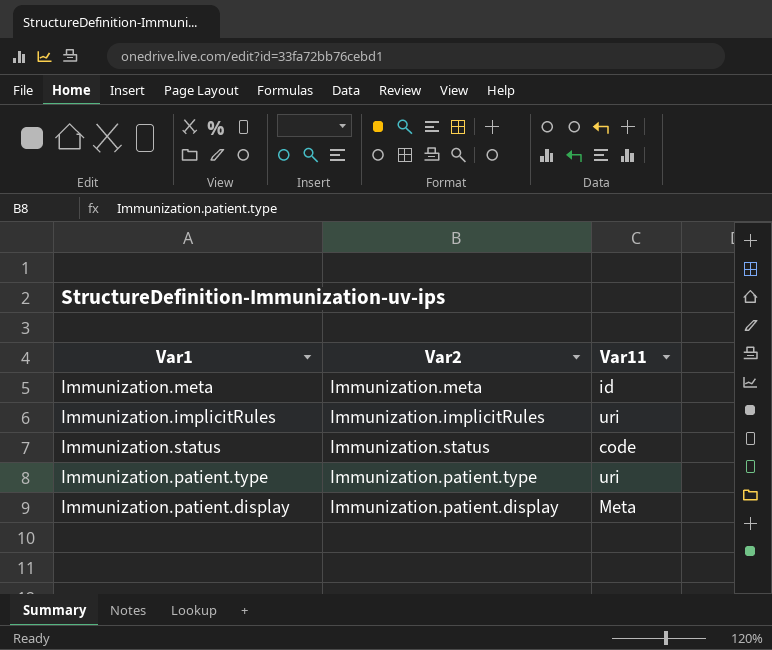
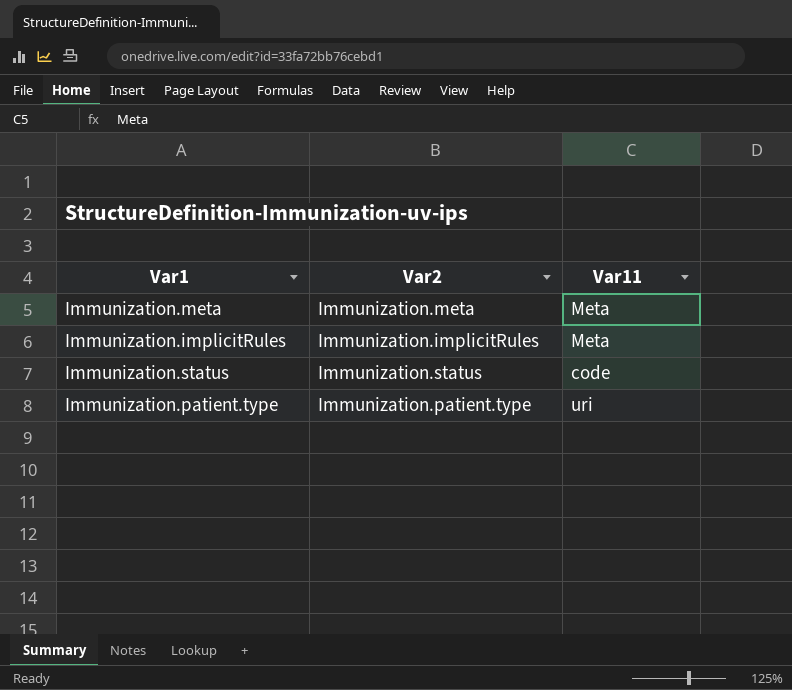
row Immunization.patient.display: Immunization.patient.display | Meta -> none
Immunization.meta | Var11: id -> Meta
Immunization.implicitRules | Var11: uri -> Meta

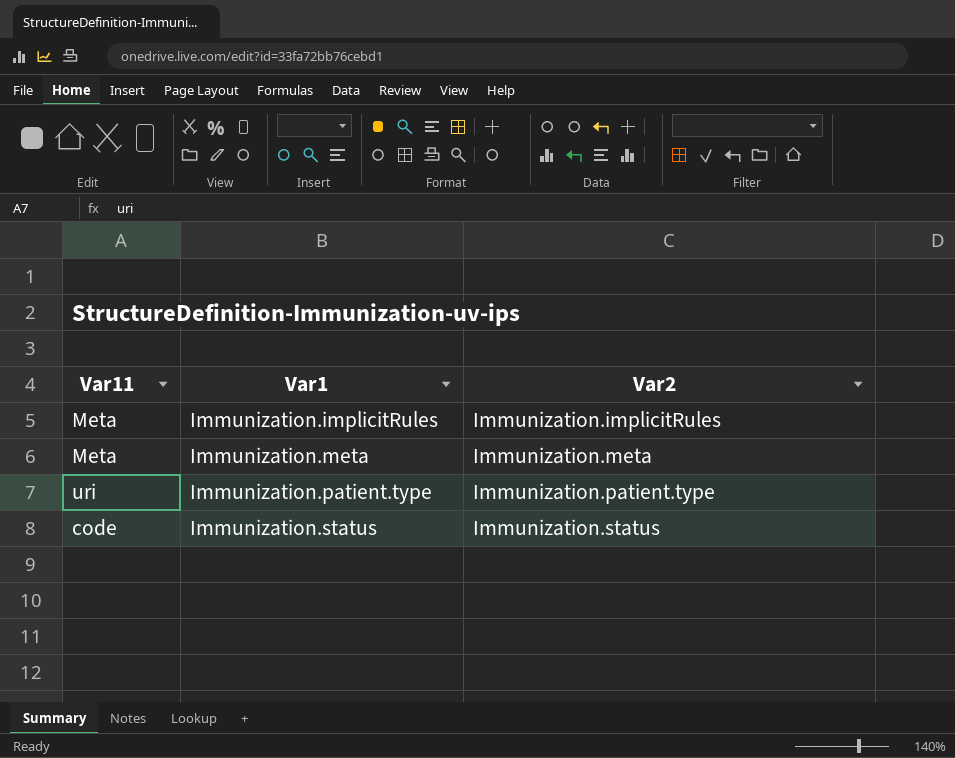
row order: none -> Var1 ascending
column Var11 | position: 3 -> 1

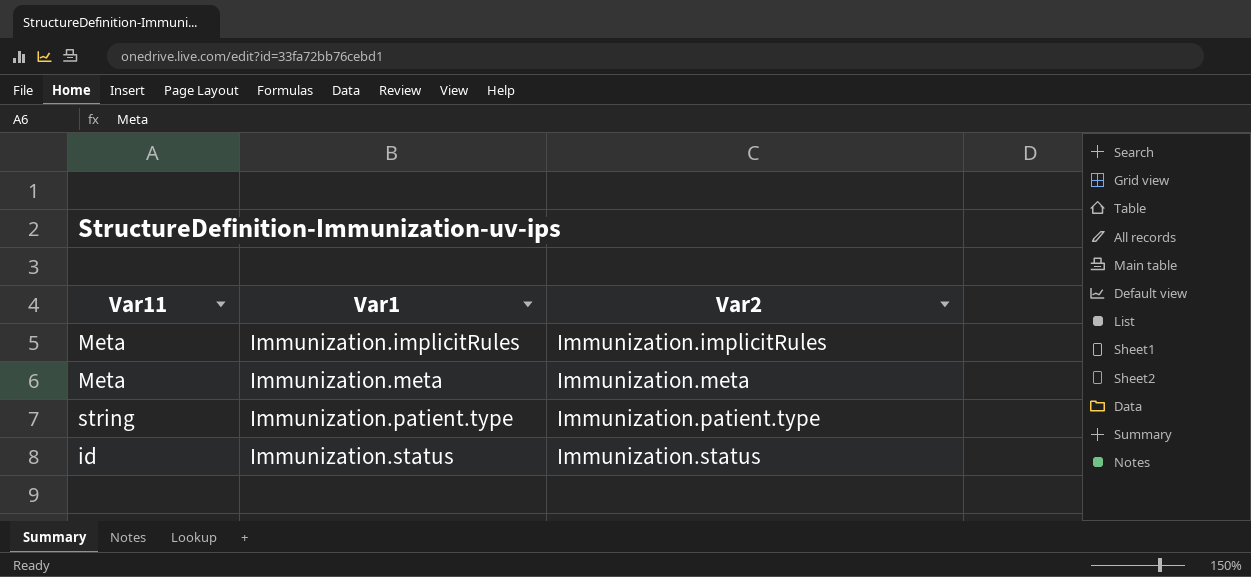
Immunization.patient.type | Var11: uri -> string
Immunization.status | Var11: code -> id

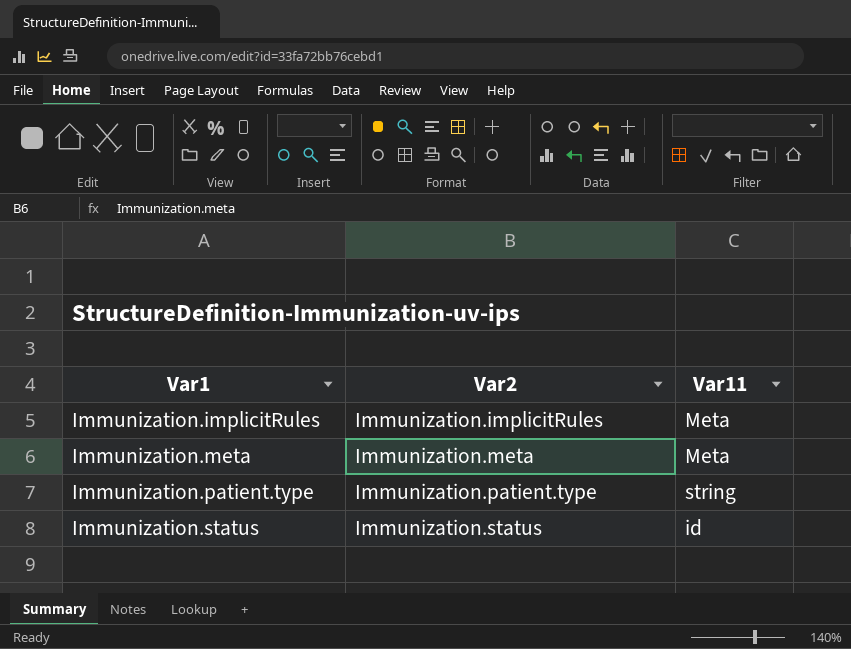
column Var11 | position: 1 -> 3

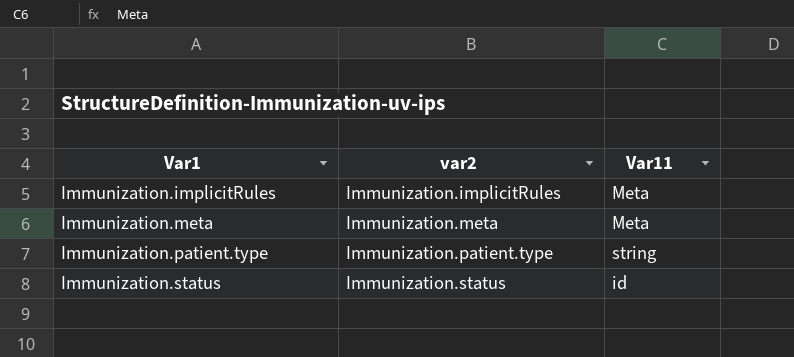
column name: Var2 -> var2

